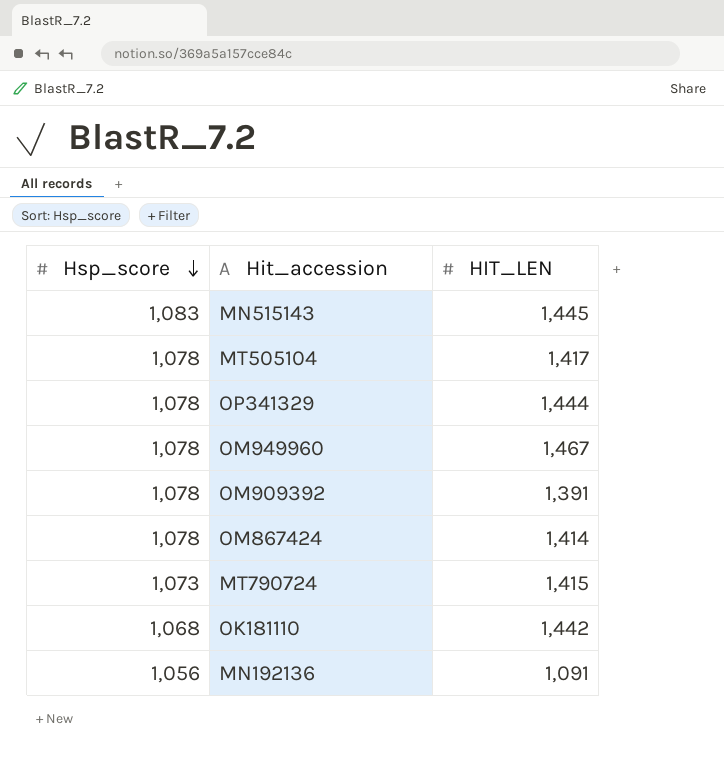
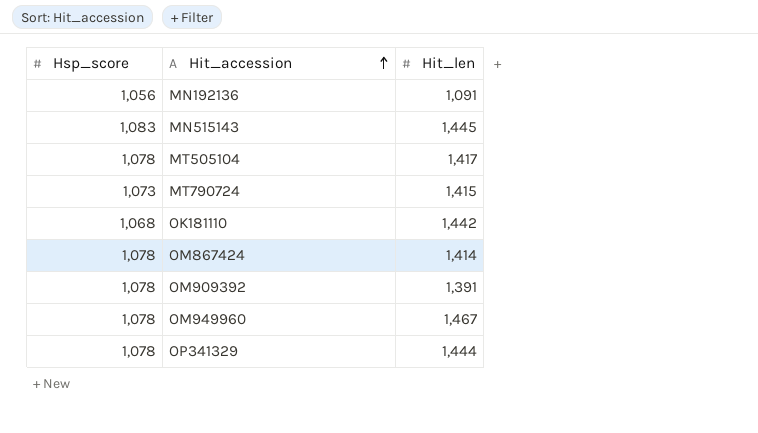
row order: Hsp_score descending -> Hit_accession ascending
column name: HIT_LEN -> Hit_len

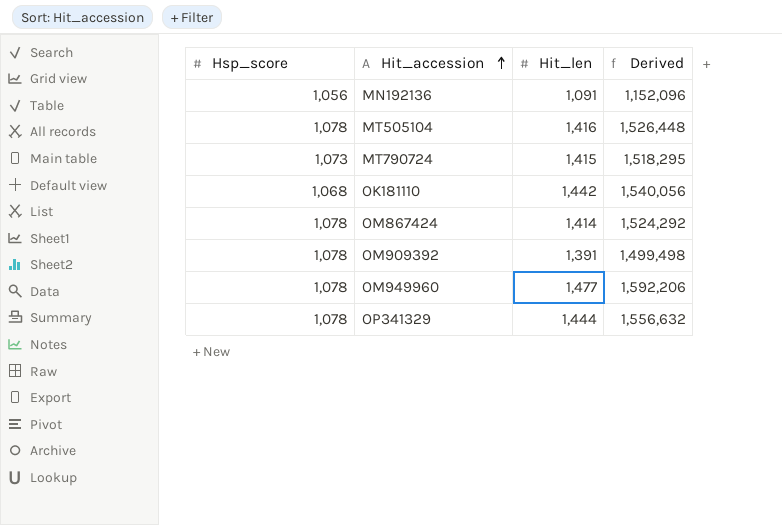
column Derived | formula: none -> [Hsp_score] * [Hit_len]
row MN515143: 1,083 | 1,445 -> none
MT505104 | Hit_len: 1,417 -> 1,416
OM949960 | Hit_len: 1,467 -> 1,477

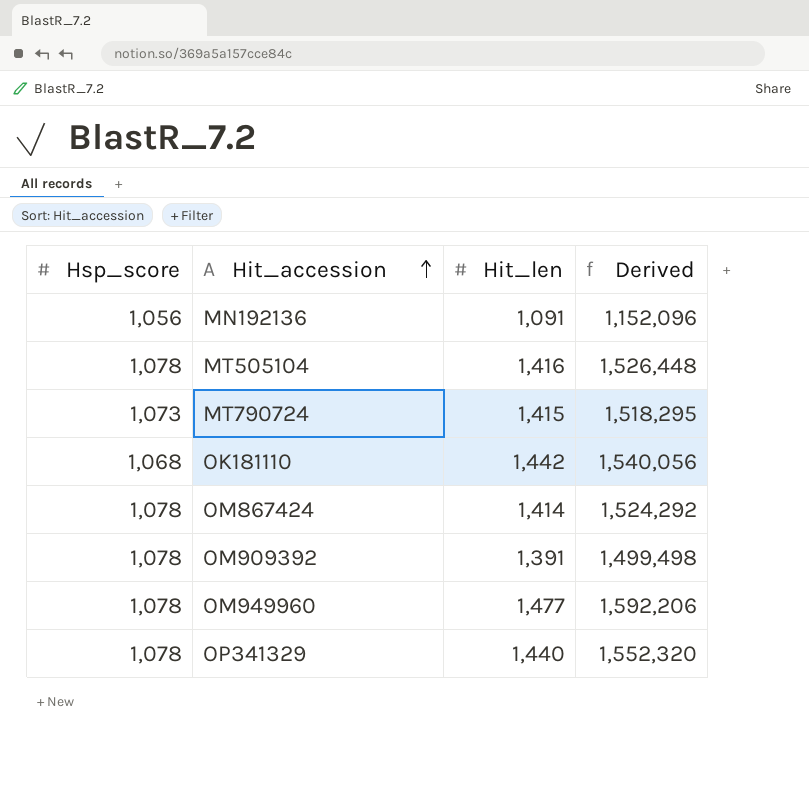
OP341329 | Hit_len: 1,444 -> 1,440
OP341329 | Derived: 1,556,632 -> 1,552,320

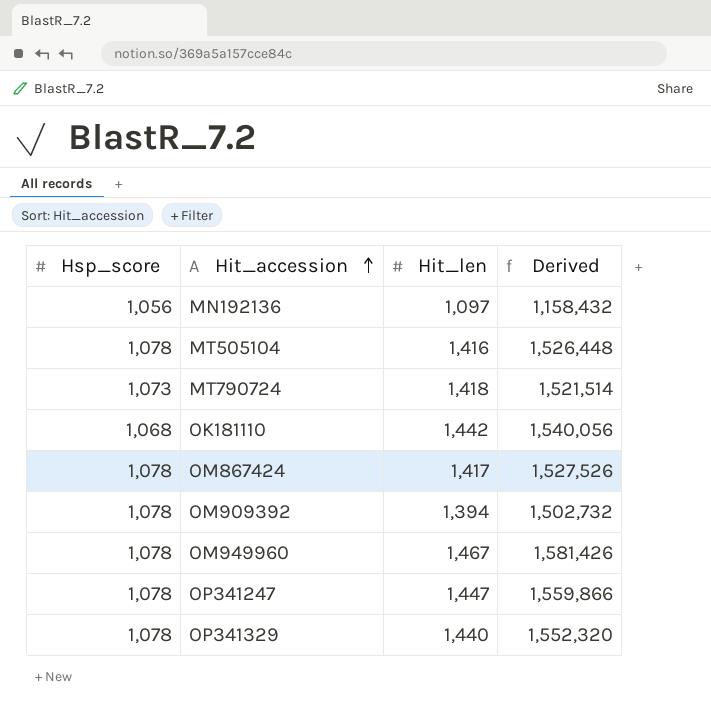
MN192136 | Hit_len: 1,091 -> 1,097
MN192136 | Derived: 1,152,096 -> 1,158,432
MT790724 | Hit_len: 1,415 -> 1,418
MT790724 | Derived: 1,518,295 -> 1,521,514
OM867424 | Hit_len: 1,414 -> 1,417
OM867424 | Derived: 1,524,292 -> 1,527,526
OM909392 | Hit_len: 1,391 -> 1,394
OM909392 | Derived: 1,499,498 -> 1,502,732
OM949960 | Hit_len: 1,477 -> 1,467
OM949960 | Derived: 1,592,206 -> 1,581,426
row OP341247: none -> 1,078 | 1,447 | 1,559,866

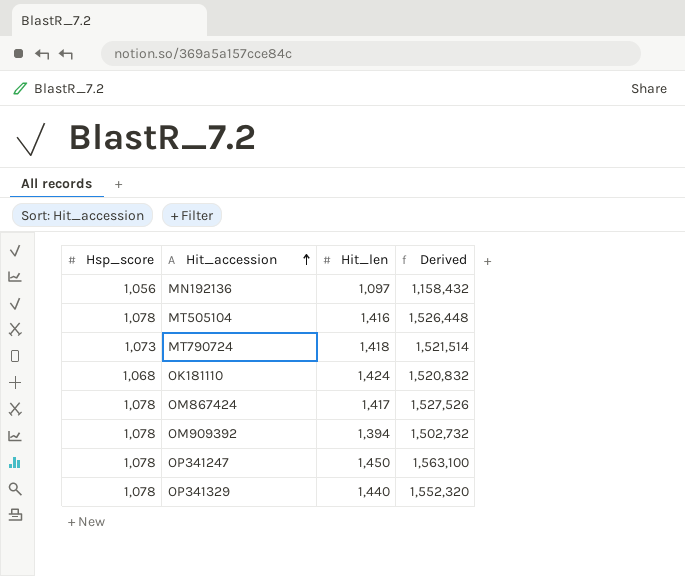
row OM949960: 1,078 | 1,467 | 1,581,426 -> none
OK181110 | Hit_len: 1,442 -> 1,424
OK181110 | Derived: 1,540,056 -> 1,520,832
OP341247 | Hit_len: 1,447 -> 1,450
OP341247 | Derived: 1,559,866 -> 1,563,100

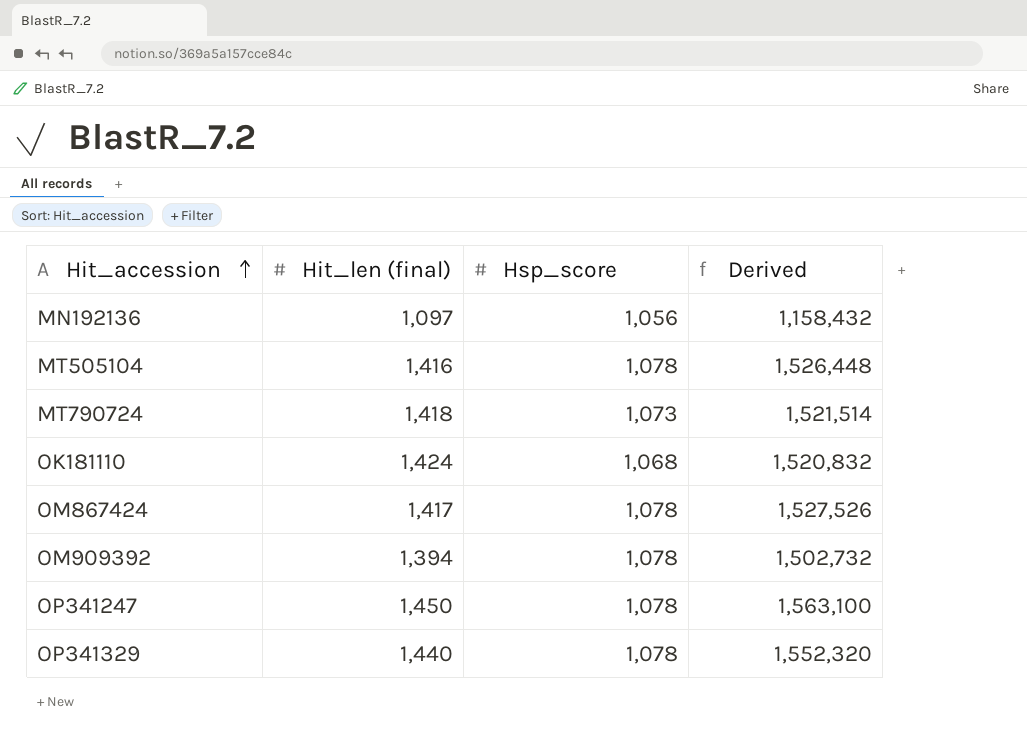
column name: Hit_len -> Hit_len (final)
column Hsp_score | position: 1 -> 3

